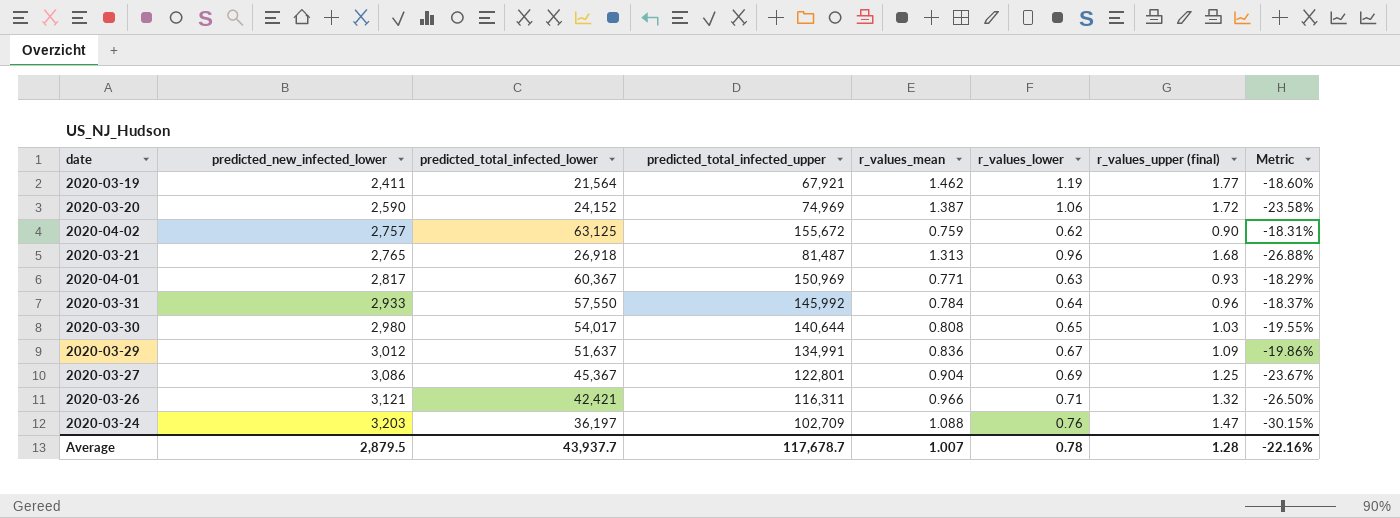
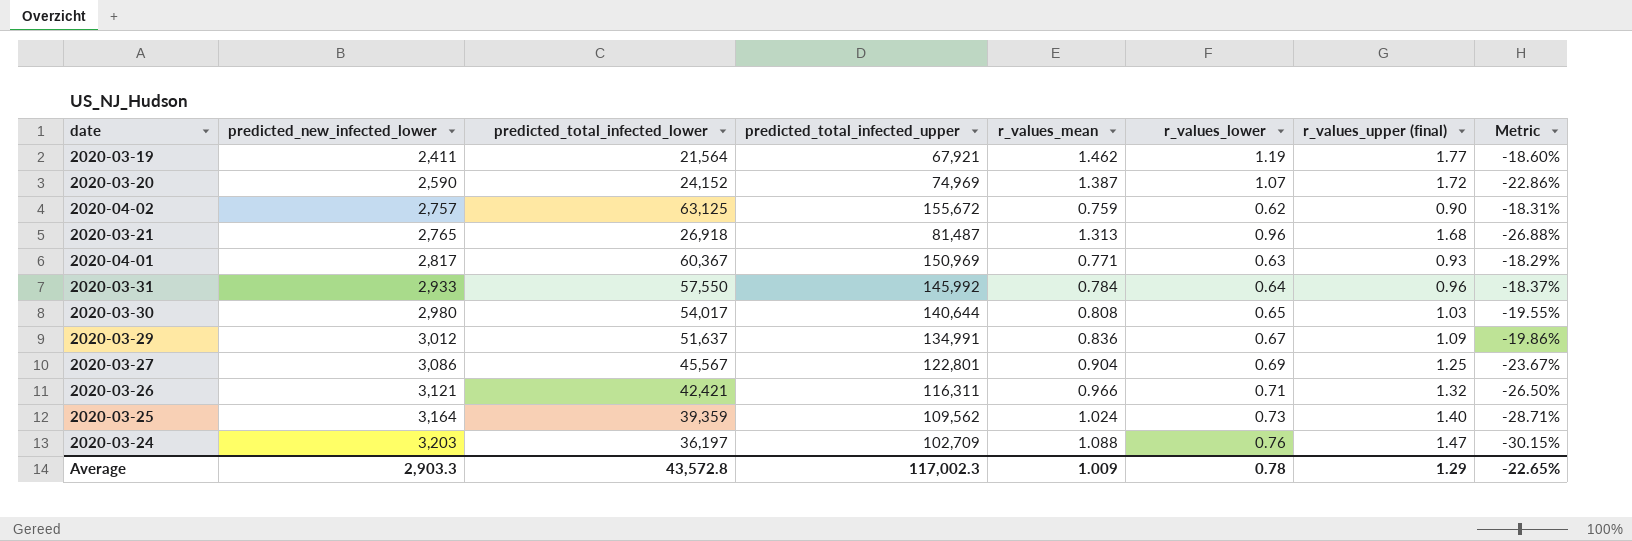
2020-03-20 | r_values_lower: 1.06 -> 1.07
2020-03-20 | Metric: -23.58% -> -22.86%
2020-03-27 | predicted_total_infected_lower: 45,367 -> 45,567
row 2020-03-25: none -> 3,164 | 39,359 | 109,562 | 1.024 | 0.73 | 1.40 | -28.71%
Average | predicted_new_infected_lower: 2,879.5 -> 2,903.3
Average | predicted_total_infected_lower: 43,937.7 -> 43,572.8
Average | predicted_total_infected_upper: 117,678.7 -> 117,002.3
Average | r_values_mean: 1.007 -> 1.009
Average | r_values_upper (final): 1.28 -> 1.29
Average | Metric: -22.16% -> -22.65%

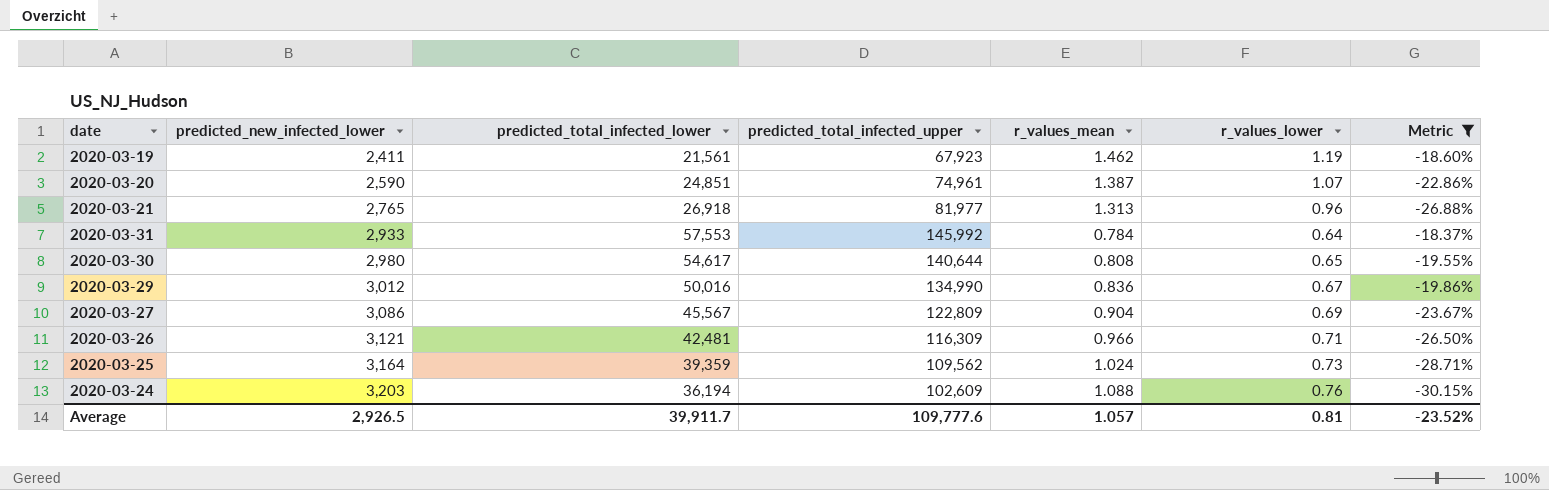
filter: none -> Metric <= -18.37%
column r_values_upper (final) | position: 7 -> none
2020-03-19 | predicted_total_infected_lower: 21,564 -> 21,561
2020-03-19 | predicted_total_infected_upper: 67,921 -> 67,923
2020-03-20 | predicted_total_infected_lower: 24,152 -> 24,851
2020-03-20 | predicted_total_infected_upper: 74,969 -> 74,961
2020-03-21 | predicted_total_infected_upper: 81,487 -> 81,977
2020-03-31 | predicted_total_infected_lower: 57,550 -> 57,553
2020-03-30 | predicted_total_infected_lower: 54,017 -> 54,617
2020-03-29 | predicted_total_infected_lower: 51,637 -> 50,016
2020-03-29 | predicted_total_infected_upper: 134,991 -> 134,990
2020-03-27 | predicted_total_infected_upper: 122,801 -> 122,809
2020-03-26 | predicted_total_infected_lower: 42,421 -> 42,481
2020-03-26 | predicted_total_infected_upper: 116,311 -> 116,309
2020-03-24 | predicted_total_infected_lower: 36,197 -> 36,194
2020-03-24 | predicted_total_infected_upper: 102,709 -> 102,609
Average | predicted_new_infected_lower: 2,903.3 -> 2,926.5
Average | predicted_total_infected_lower: 43,572.8 -> 39,911.7
Average | predicted_total_infected_upper: 117,002.3 -> 109,777.6
Average | r_values_mean: 1.009 -> 1.057
Average | r_values_lower: 0.78 -> 0.81
Average | Metric: -22.65% -> -23.52%

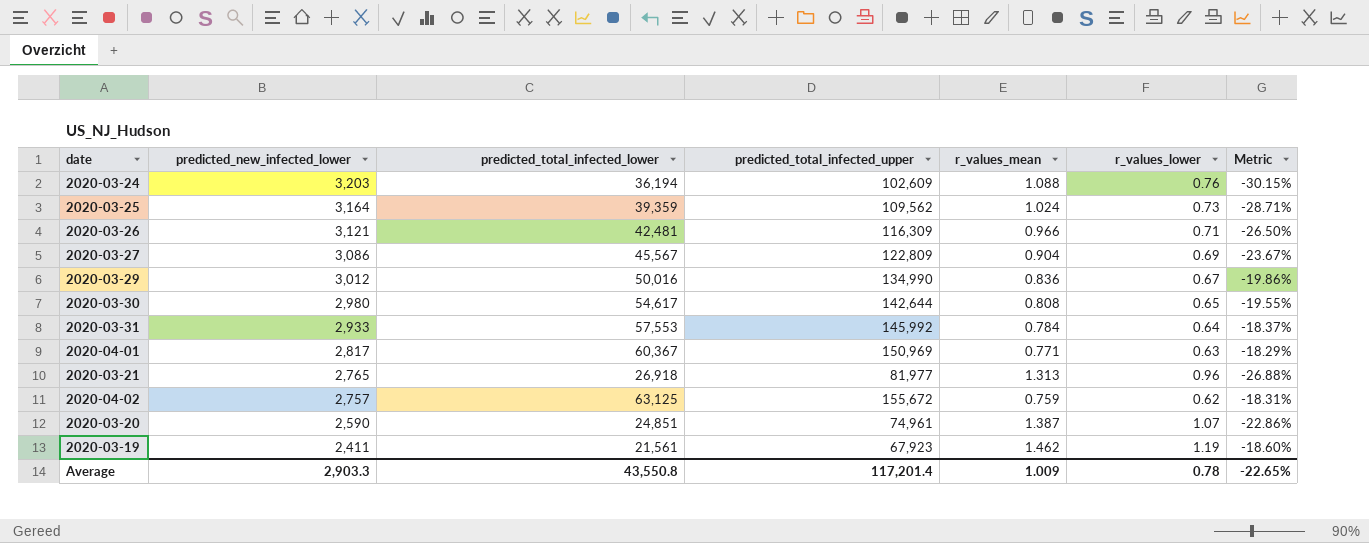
filter: Metric <= -18.37% -> none
row order: predicted_new_infected_lower ascending -> predicted_new_infected_lower descending
2020-03-30 | predicted_total_infected_upper: 140,644 -> 142,644
Average | predicted_new_infected_lower: 2,926.5 -> 2,903.3
Average | predicted_total_infected_lower: 39,911.7 -> 43,550.8
Average | predicted_total_infected_upper: 109,777.6 -> 117,201.4
Average | r_values_mean: 1.057 -> 1.009
Average | r_values_lower: 0.81 -> 0.78
Average | Metric: -23.52% -> -22.65%

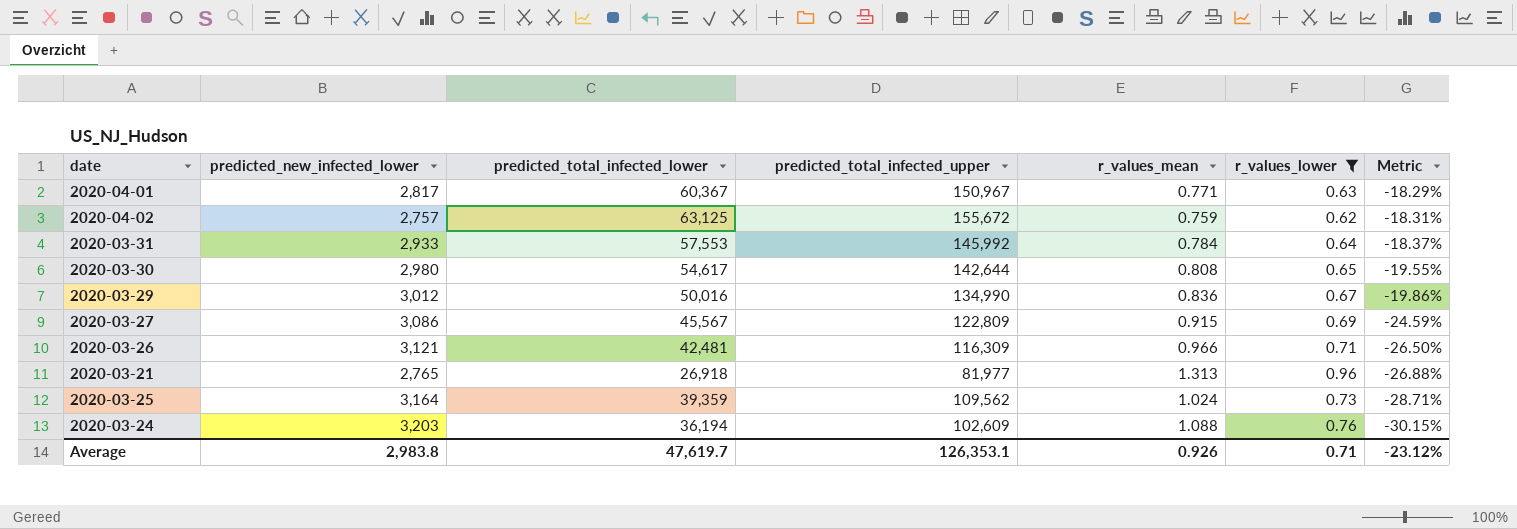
filter: none -> r_values_lower <= 0.96
row order: predicted_new_infected_lower descending -> Metric descending
2020-04-01 | predicted_total_infected_upper: 150,969 -> 150,967
2020-03-27 | r_values_mean: 0.904 -> 0.915
2020-03-27 | Metric: -23.67% -> -24.59%
Average | predicted_new_infected_lower: 2,903.3 -> 2,983.8
Average | predicted_total_infected_lower: 43,550.8 -> 47,619.7
Average | predicted_total_infected_upper: 117,201.4 -> 126,353.1
Average | r_values_mean: 1.009 -> 0.926
Average | r_values_lower: 0.78 -> 0.71
Average | Metric: -22.65% -> -23.12%

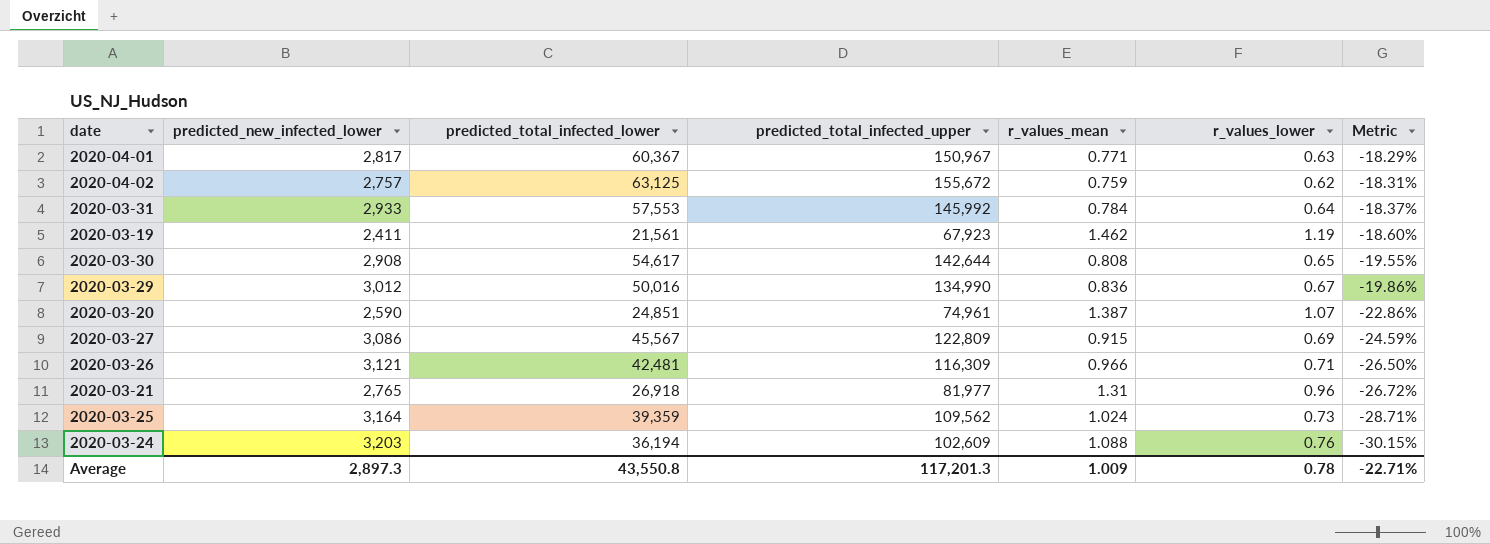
filter: r_values_lower <= 0.96 -> none
2020-03-30 | predicted_new_infected_lower: 2,980 -> 2,908
2020-03-21 | r_values_mean: 1.313 -> 1.31
2020-03-21 | Metric: -26.88% -> -26.72%
Average | predicted_new_infected_lower: 2,983.8 -> 2,897.3
Average | predicted_total_infected_lower: 47,619.7 -> 43,550.8
Average | predicted_total_infected_upper: 126,353.1 -> 117,201.3
Average | r_values_mean: 0.926 -> 1.009
Average | r_values_lower: 0.71 -> 0.78
Average | Metric: -23.12% -> -22.71%

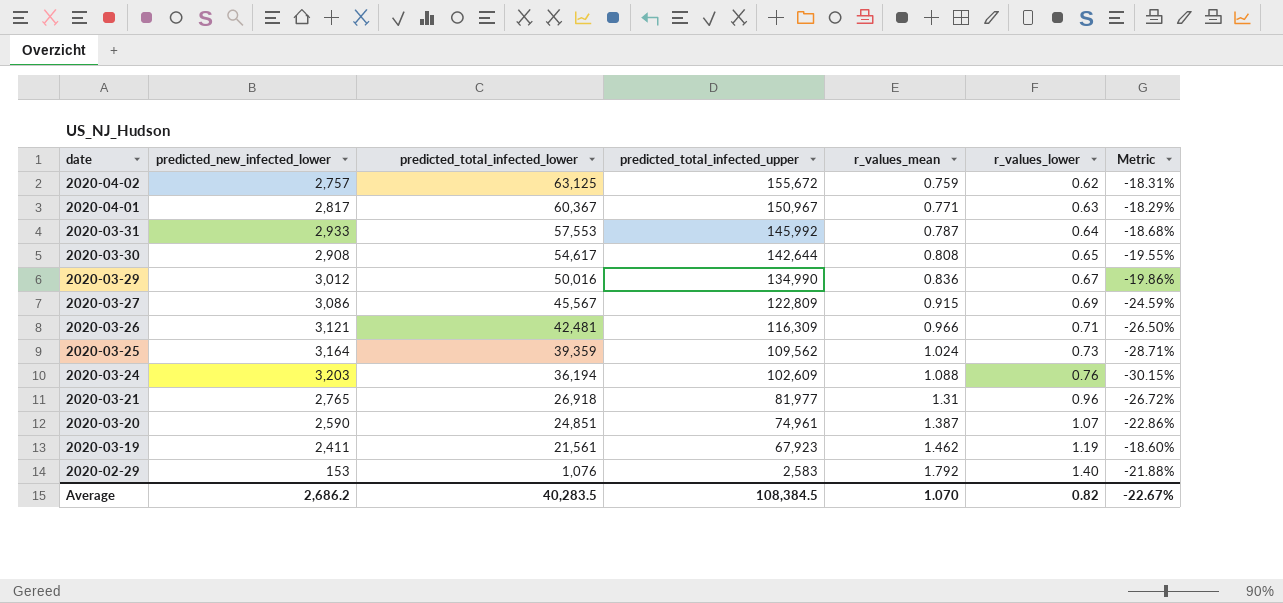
row order: Metric descending -> date descending
2020-03-31 | r_values_mean: 0.784 -> 0.787
2020-03-31 | Metric: -18.37% -> -18.68%
row 2020-02-29: none -> 153 | 1,076 | 2,583 | 1.792 | 1.40 | -21.88%
Average | predicted_new_infected_lower: 2,897.3 -> 2,686.2
Average | predicted_total_infected_lower: 43,550.8 -> 40,283.5
Average | predicted_total_infected_upper: 117,201.3 -> 108,384.5
Average | r_values_mean: 1.009 -> 1.070
Average | r_values_lower: 0.78 -> 0.82
Average | Metric: -22.71% -> -22.67%

